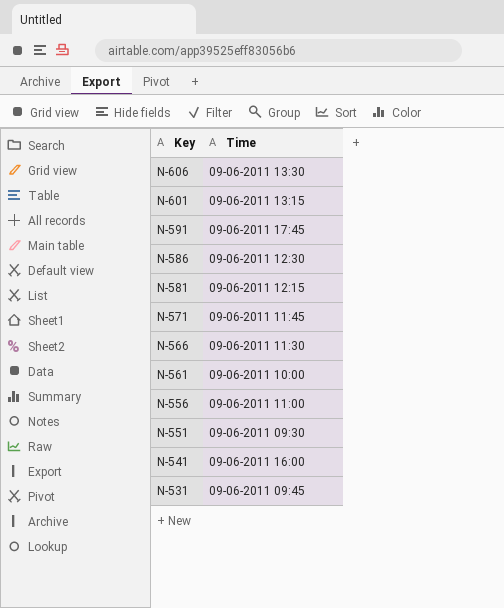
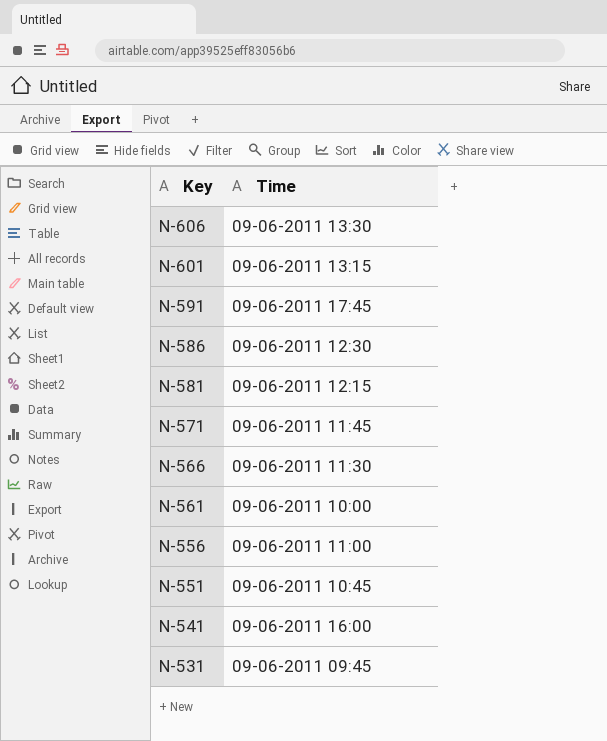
N-551 | Time: 09-06-2011 09:30 -> 09-06-2011 10:45

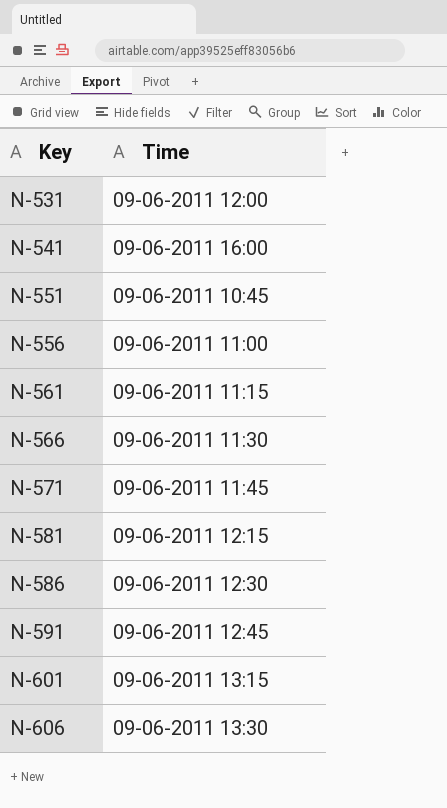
row order: Key descending -> Key ascending
N-531 | Time: 09-06-2011 09:45 -> 09-06-2011 12:00
N-561 | Time: 09-06-2011 10:00 -> 09-06-2011 11:15
N-591 | Time: 09-06-2011 17:45 -> 09-06-2011 12:45

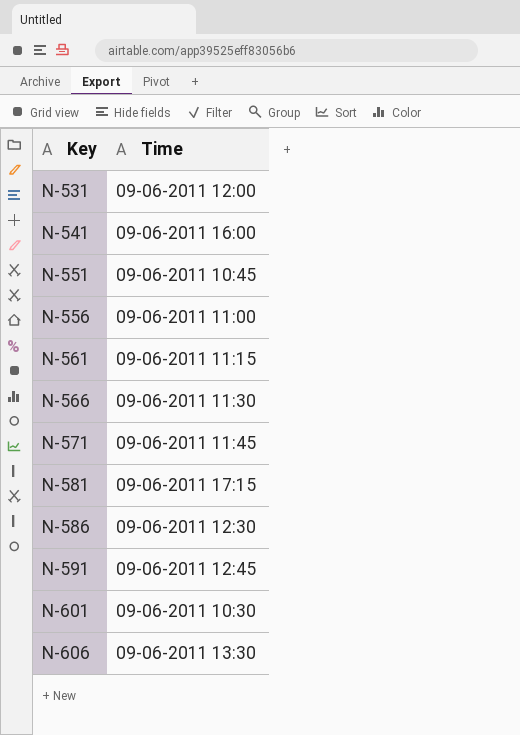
N-581 | Time: 09-06-2011 12:15 -> 09-06-2011 17:15
N-601 | Time: 09-06-2011 13:15 -> 09-06-2011 10:30

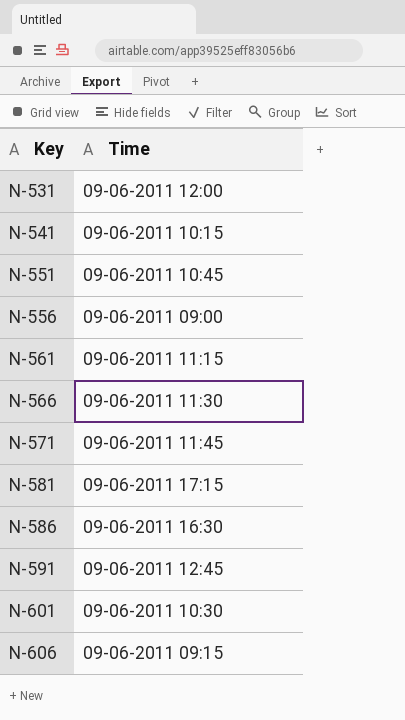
N-541 | Time: 09-06-2011 16:00 -> 09-06-2011 10:15
N-556 | Time: 09-06-2011 11:00 -> 09-06-2011 09:00
N-586 | Time: 09-06-2011 12:30 -> 09-06-2011 16:30
N-606 | Time: 09-06-2011 13:30 -> 09-06-2011 09:15

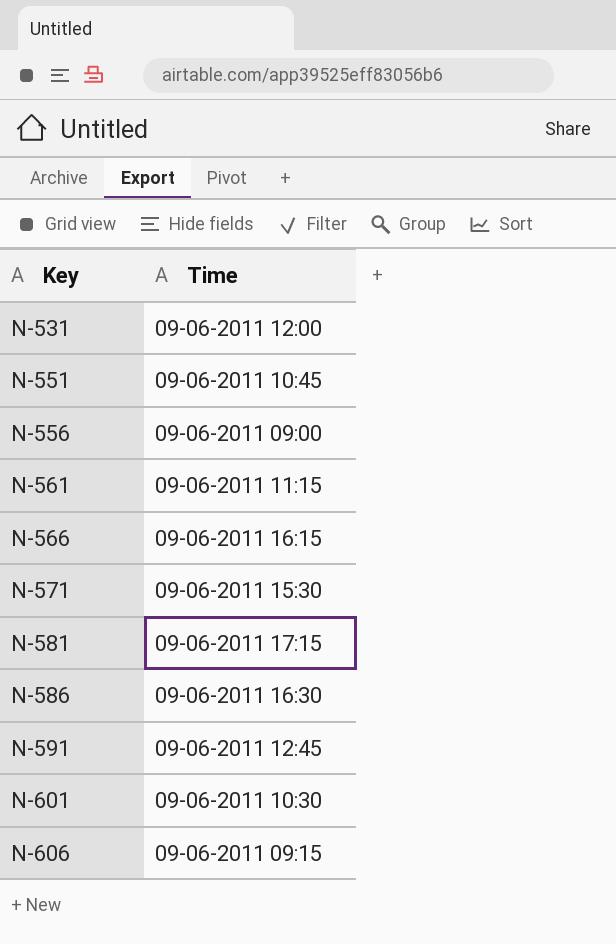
row N-541: 09-06-2011 10:15 -> none
N-566 | Time: 09-06-2011 11:30 -> 09-06-2011 16:15
N-571 | Time: 09-06-2011 11:45 -> 09-06-2011 15:30

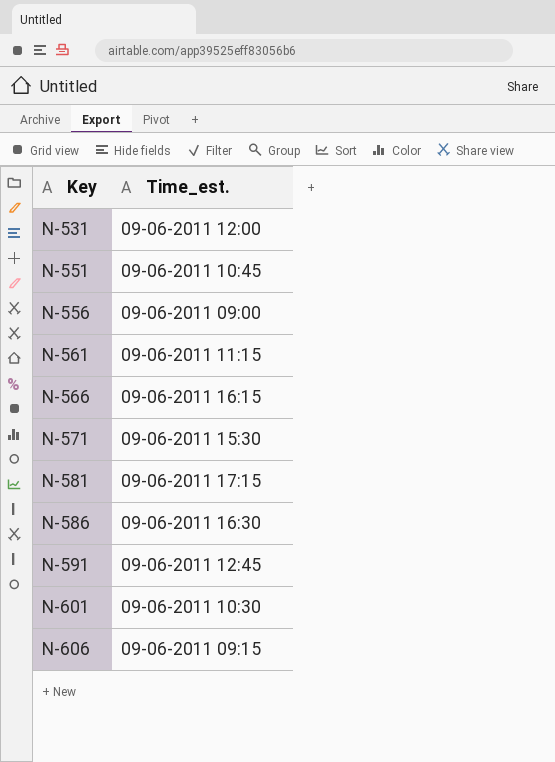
column name: Time -> Time_est.

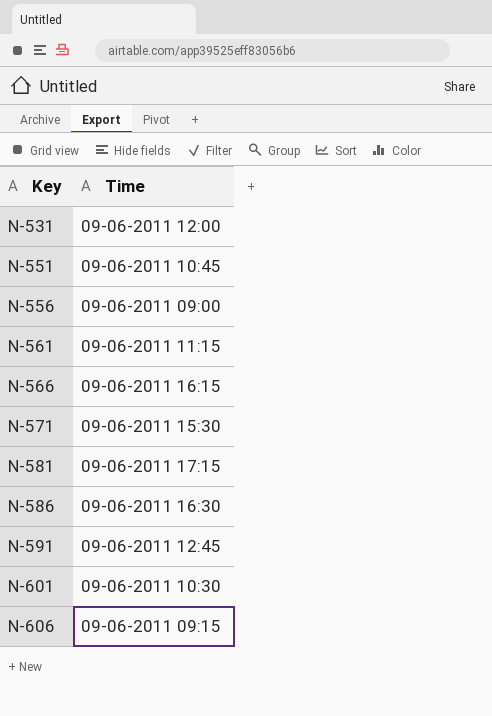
column name: Time_est. -> Time

